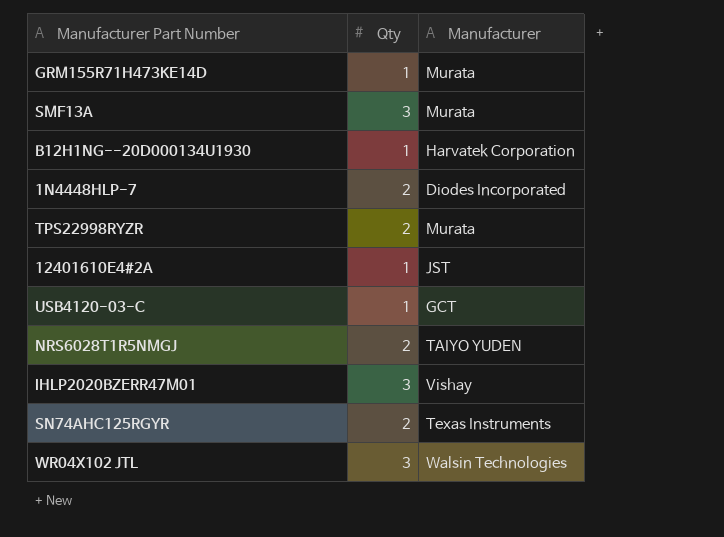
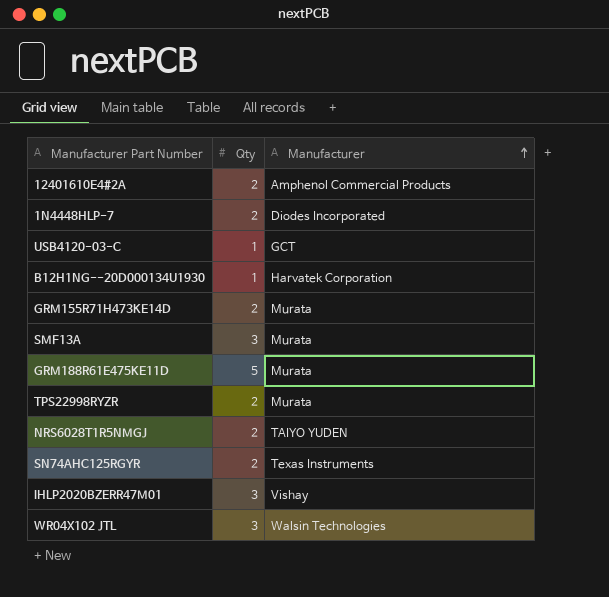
row order: none -> Manufacturer ascending
12401610E4#2A | Qty: 1 -> 2
12401610E4#2A | Manufacturer: JST -> Amphenol Commercial Products
GRM155R71H473KE14D | Qty: 1 -> 2
row GRM188R61E475KE11D: none -> 5 | Murata

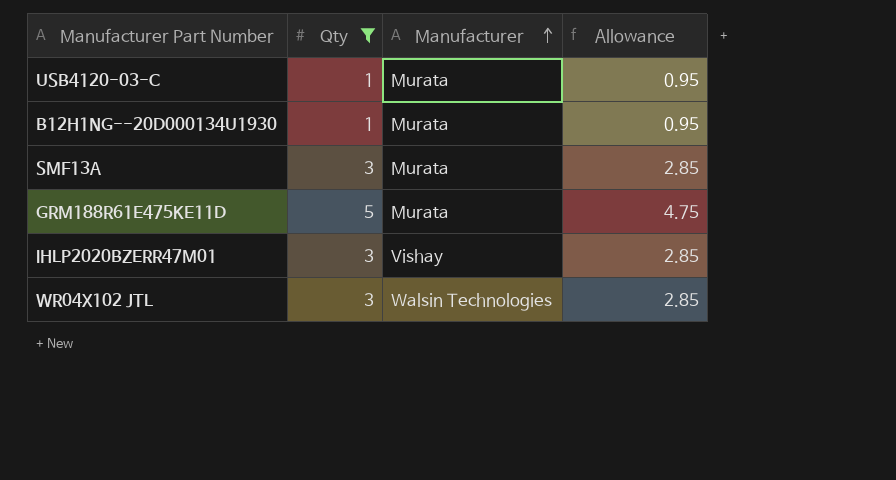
filter: none -> Qty != 2
column Allowance | formula: none -> [Qty] * 0.95
USB4120-03-C | Manufacturer: GCT -> Murata
B12H1NG--20D000134U1930 | Manufacturer: Harvatek Corporation -> Murata

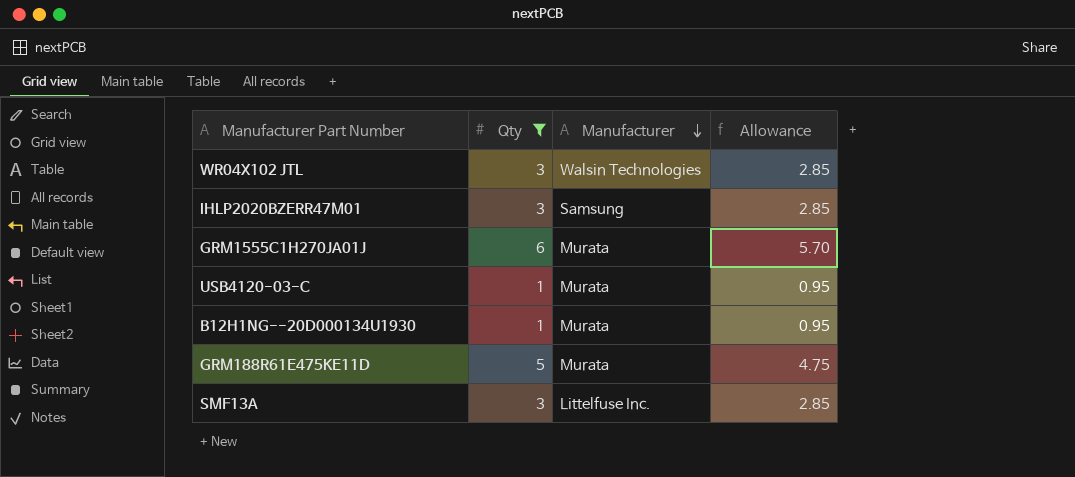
row order: Manufacturer ascending -> Manufacturer descending
IHLP2020BZERR47M01 | Manufacturer: Vishay -> Samsung
row GRM1555C1H270JA01J: none -> 6 | Murata | 5.70
SMF13A | Manufacturer: Murata -> Littelfuse Inc.

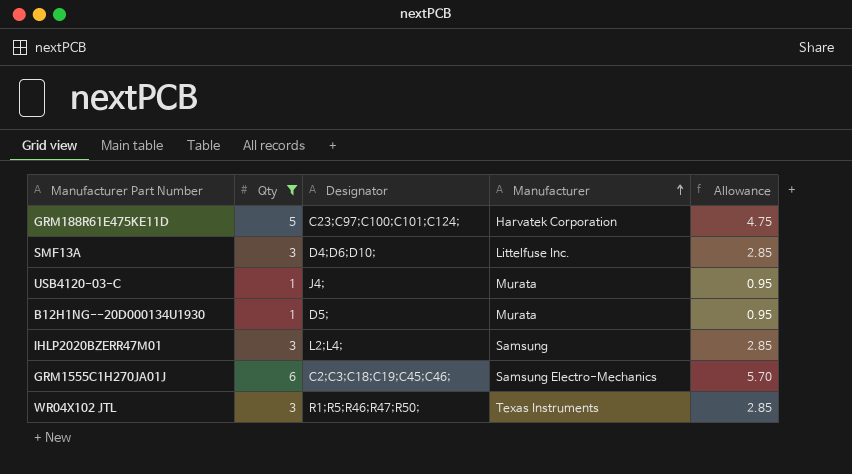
row order: Manufacturer descending -> Manufacturer ascending
column Designator | position: none -> 3
GRM188R61E475KE11D | Manufacturer: Murata -> Harvatek Corporation
GRM1555C1H270JA01J | Manufacturer: Murata -> Samsung Electro-Mechanics
WR04X102 JTL | Manufacturer: Walsin Technologies -> Texas Instruments

